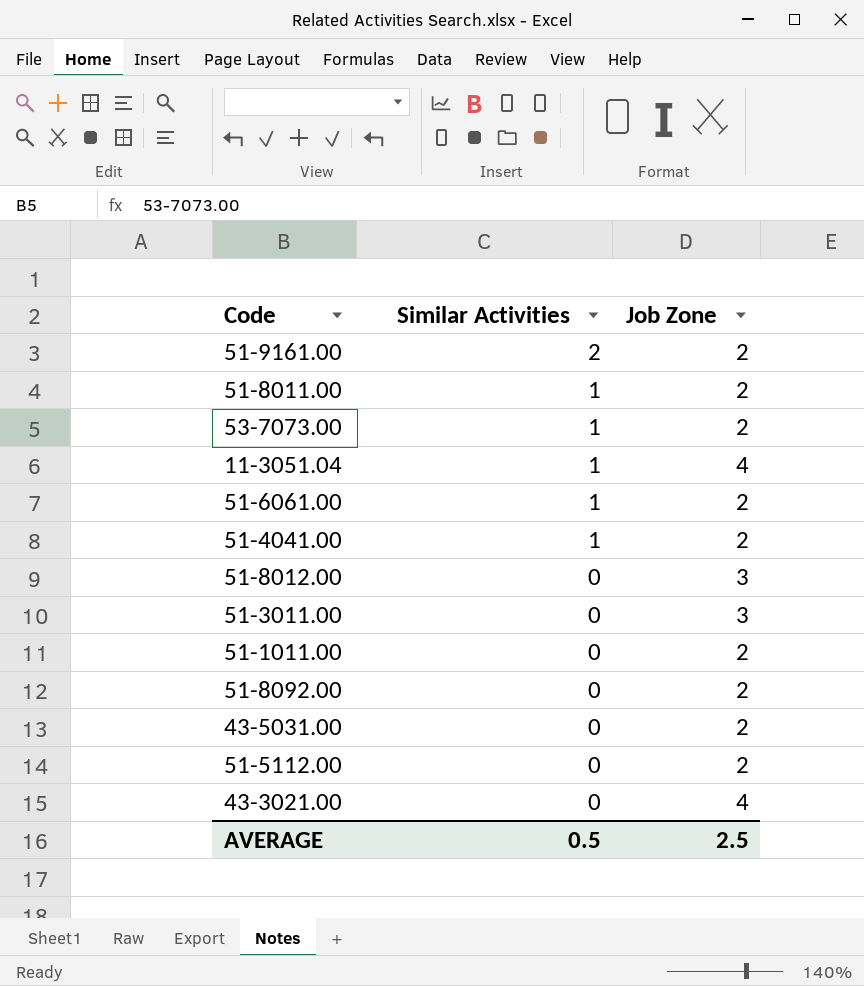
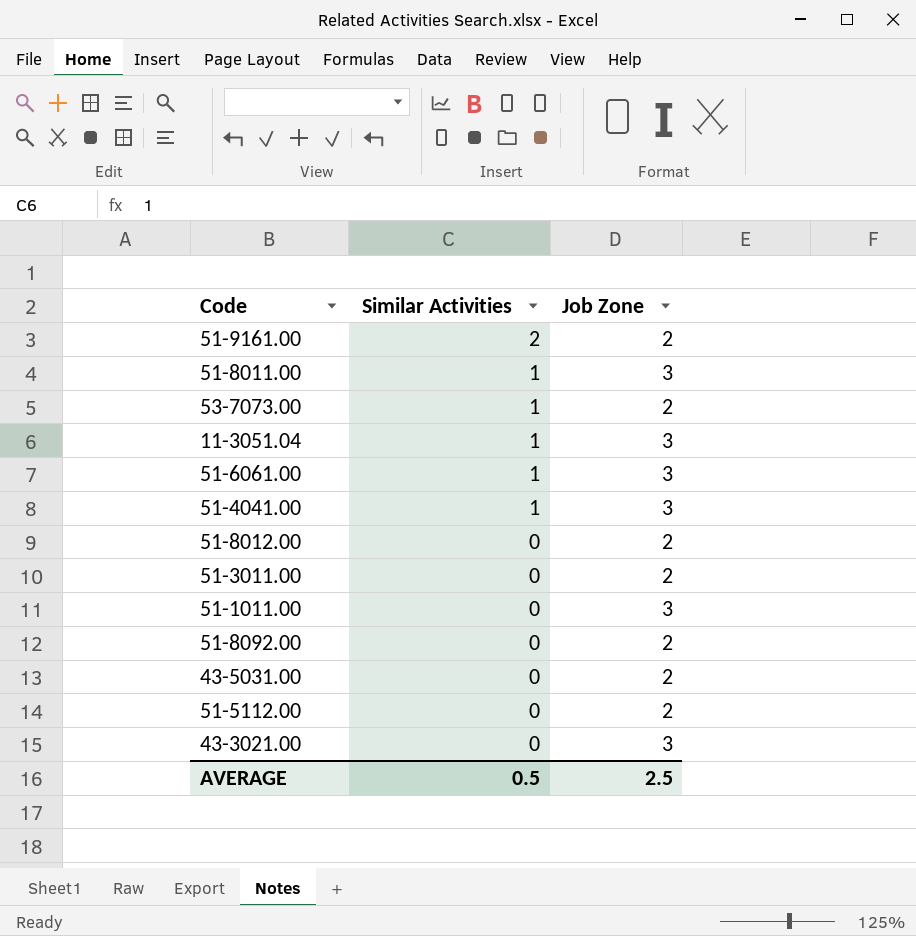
51-8011.00 | Job Zone: 2 -> 3
11-3051.04 | Job Zone: 4 -> 3
51-6061.00 | Job Zone: 2 -> 3
51-4041.00 | Job Zone: 2 -> 3
51-8012.00 | Job Zone: 3 -> 2
51-3011.00 | Job Zone: 3 -> 2
51-1011.00 | Job Zone: 2 -> 3
43-3021.00 | Job Zone: 4 -> 3

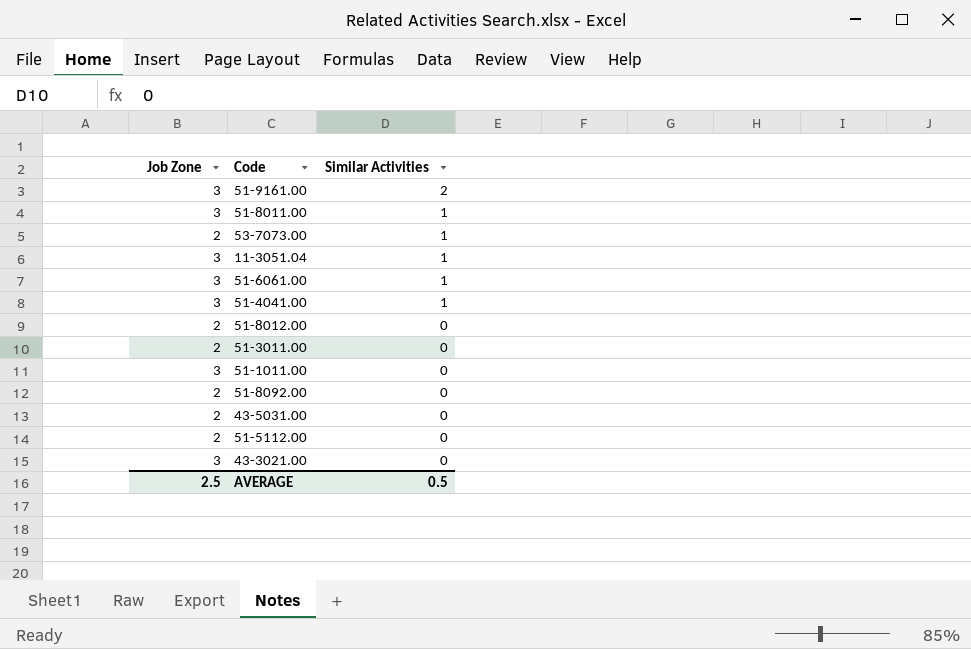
column Job Zone | position: 3 -> 1
51-9161.00 | Job Zone: 2 -> 3

